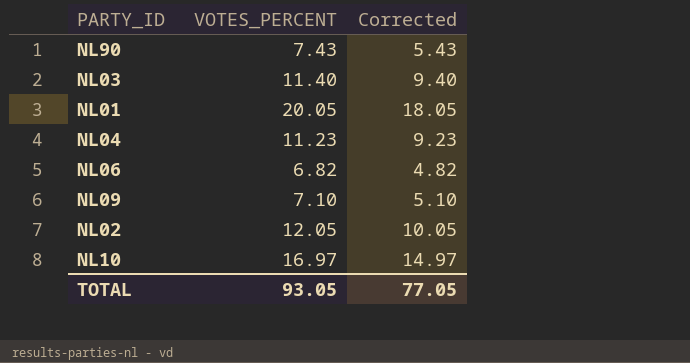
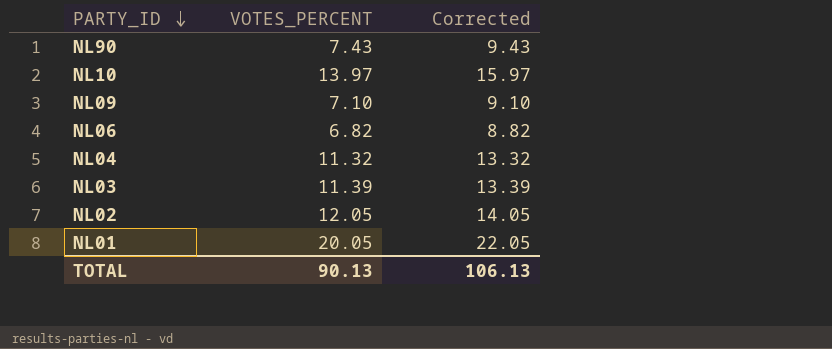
row order: none -> PARTY_ID descending
column Corrected | formula: [VOTES_PERCENT] - 2 -> [VOTES_PERCENT] + 2
NL10 | VOTES_PERCENT: 16.97 -> 13.97
NL04 | VOTES_PERCENT: 11.23 -> 11.32
NL03 | VOTES_PERCENT: 11.40 -> 11.39
TOTAL | VOTES_PERCENT: 93.05 -> 90.13
TOTAL | Corrected: 77.05 -> 106.13

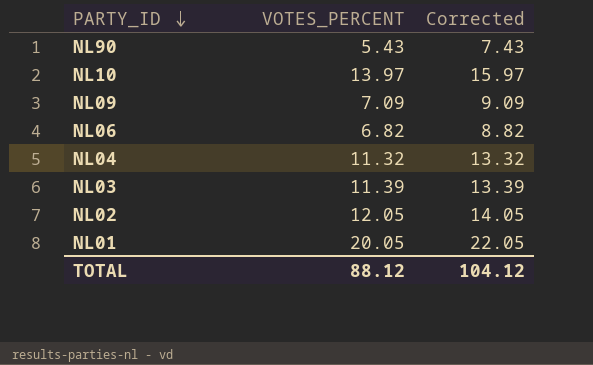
NL90 | VOTES_PERCENT: 7.43 -> 5.43
NL90 | Corrected: 9.43 -> 7.43
NL09 | VOTES_PERCENT: 7.10 -> 7.09
NL09 | Corrected: 9.10 -> 9.09
TOTAL | VOTES_PERCENT: 90.13 -> 88.12
TOTAL | Corrected: 106.13 -> 104.12

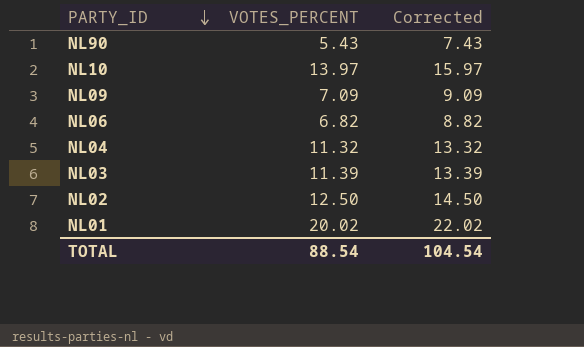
NL02 | VOTES_PERCENT: 12.05 -> 12.50
NL02 | Corrected: 14.05 -> 14.50
NL01 | VOTES_PERCENT: 20.05 -> 20.02
NL01 | Corrected: 22.05 -> 22.02
TOTAL | VOTES_PERCENT: 88.12 -> 88.54
TOTAL | Corrected: 104.12 -> 104.54

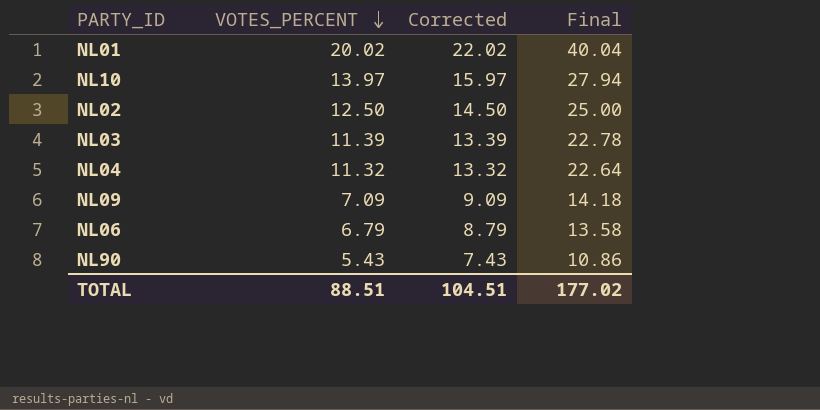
row order: PARTY_ID descending -> VOTES_PERCENT descending
column Final | formula: none -> [VOTES_PERCENT] * 2
NL06 | VOTES_PERCENT: 6.82 -> 6.79
NL06 | Corrected: 8.82 -> 8.79
TOTAL | VOTES_PERCENT: 88.54 -> 88.51
TOTAL | Corrected: 104.54 -> 104.51

